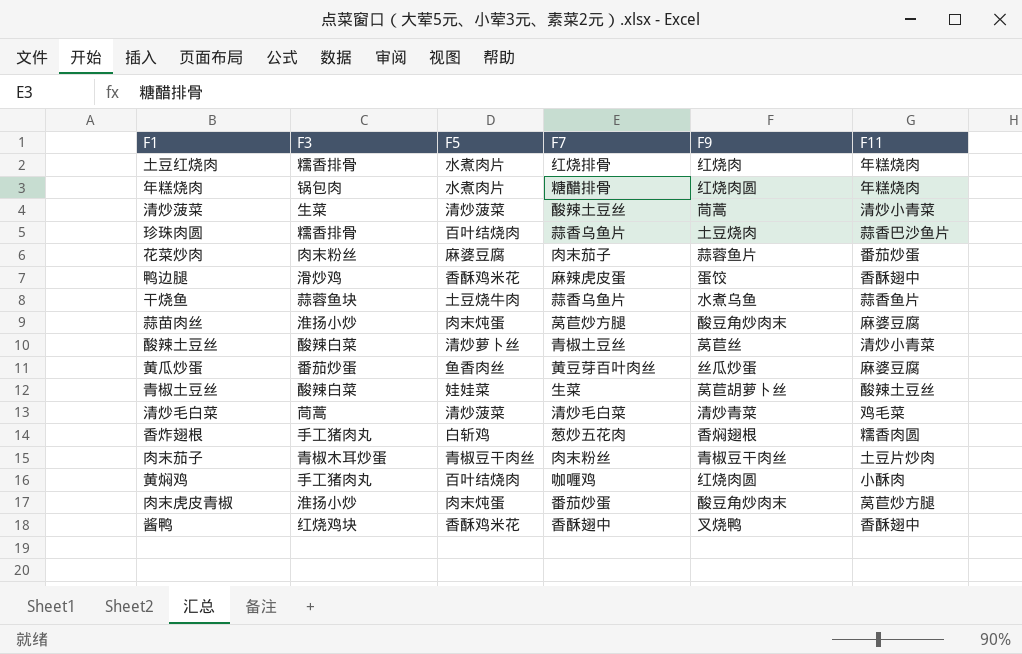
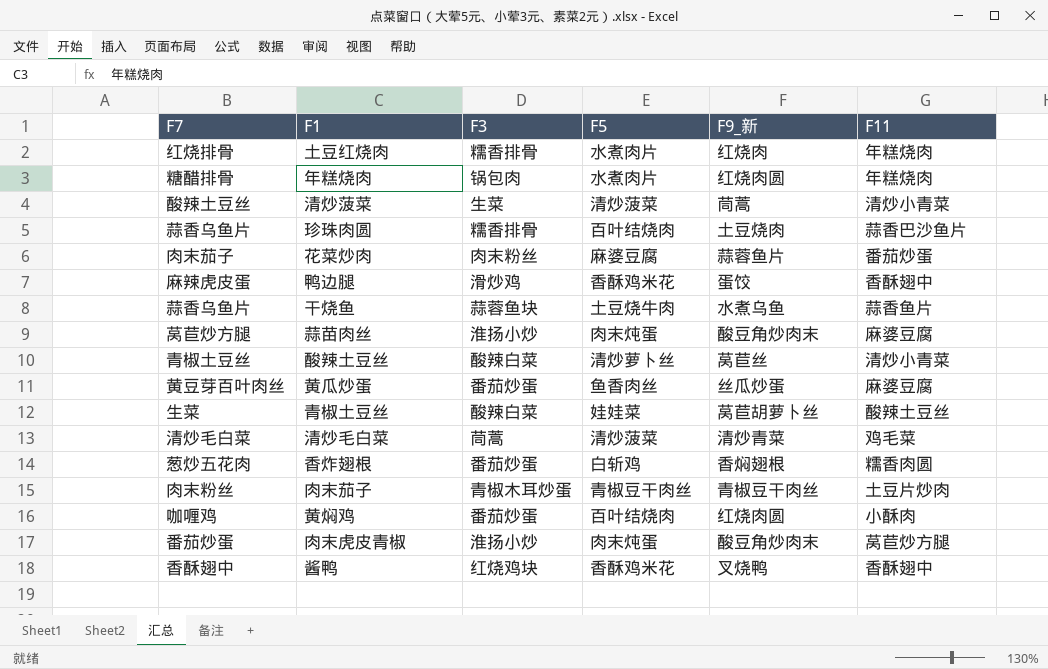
column F7 | position: 4 -> 1
column name: F9 -> F9_新
香炸翅根 | F3: 手工猪肉丸 -> 番茄炒蛋
黄焖鸡 | F3: 手工猪肉丸 -> 番茄炒蛋

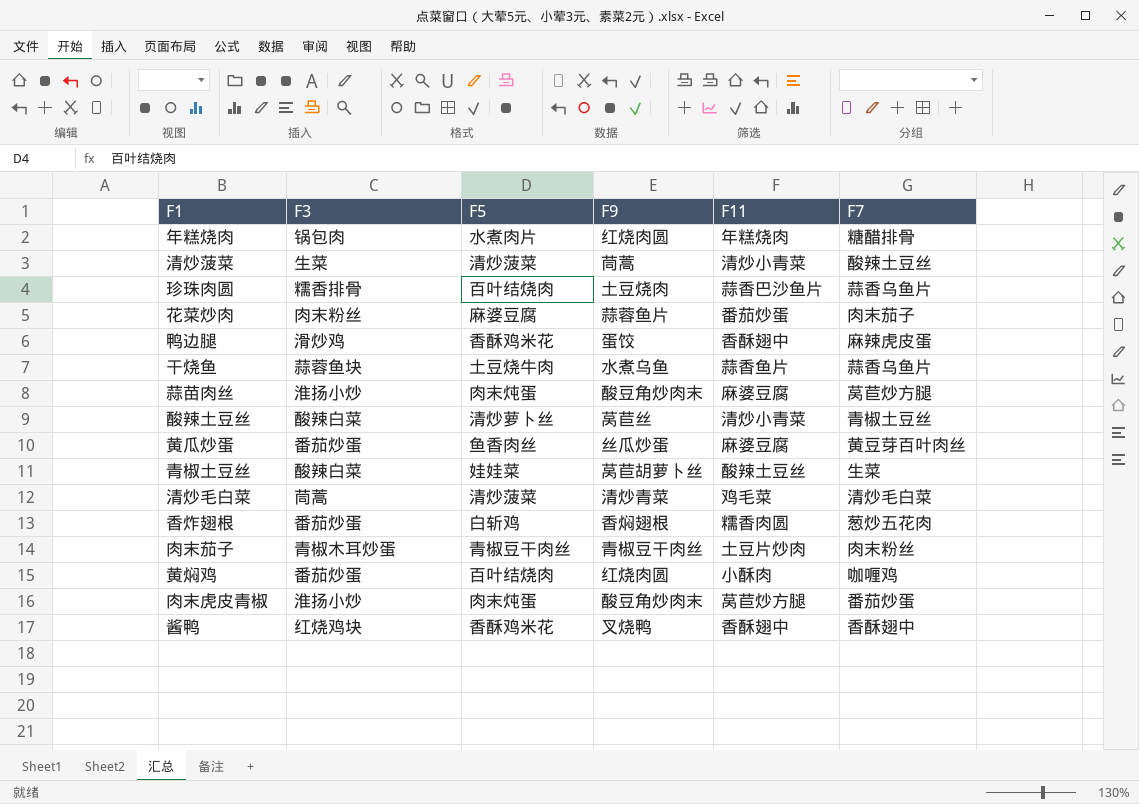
column name: F9_新 -> F9
column F7 | position: 1 -> 6
row 土豆红烧肉: 红烧排骨 | 糯香排骨 | 水煮肉片 | 红烧肉 | 年糕烧肉 -> none

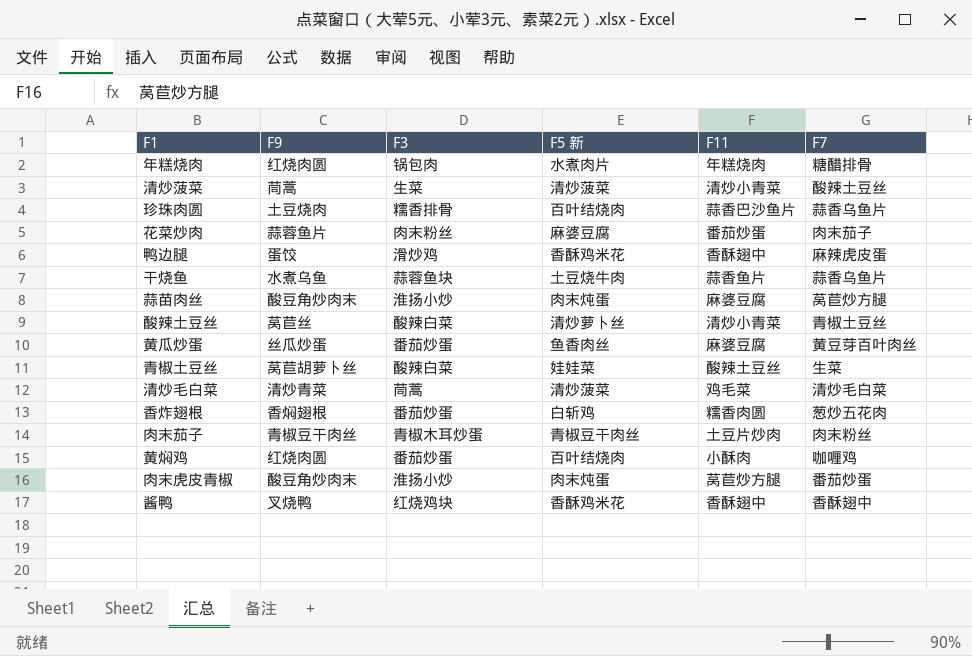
column F9 | position: 4 -> 2
column name: F5 -> F5 新

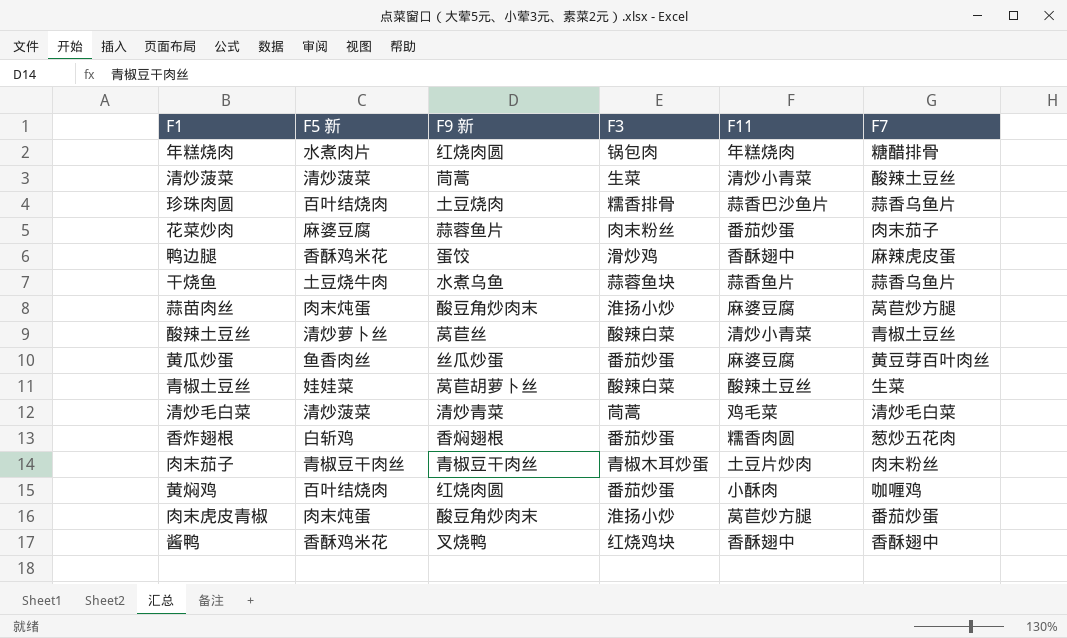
column F5 新 | position: 4 -> 2
column name: F9 -> F9 新

